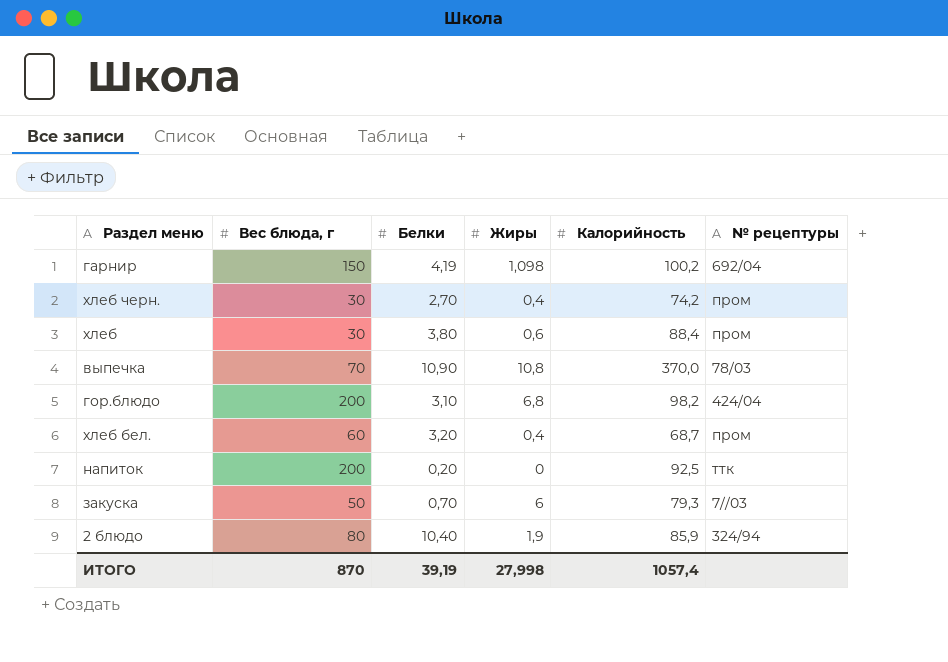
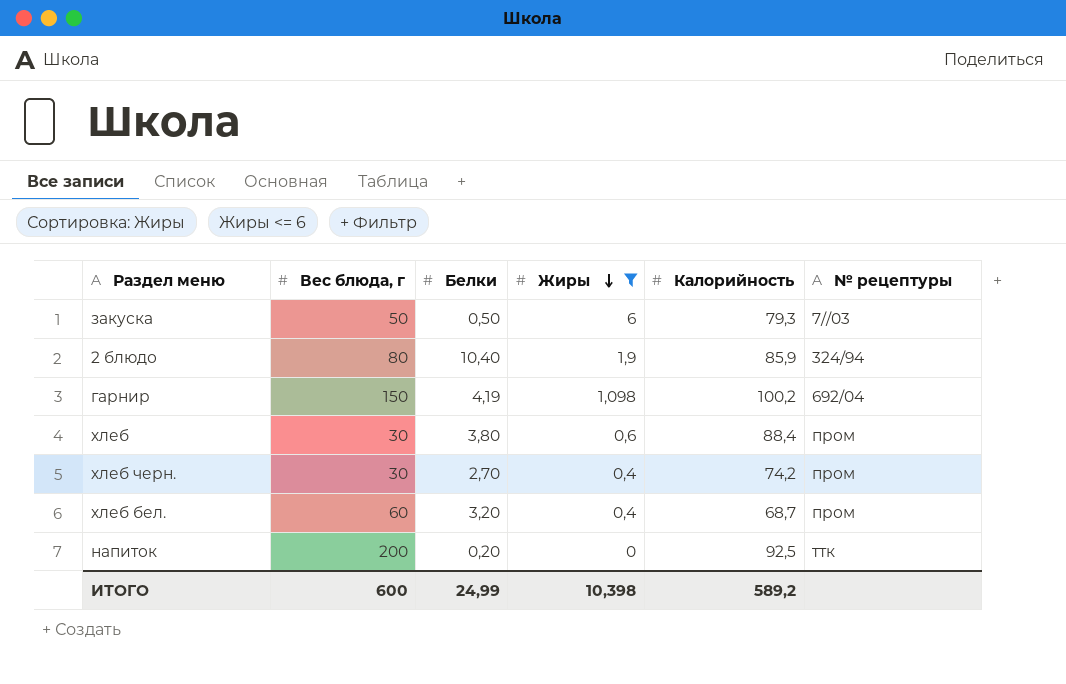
filter: none -> Жиры <= 6
row order: none -> Жиры descending
закуска | Белки: 0,70 -> 0,50
ИТОГО | Вес блюда, г: 870 -> 600
ИТОГО | Белки: 39,19 -> 24,99
ИТОГО | Жиры: 27,998 -> 10,398
ИТОГО | Калорийность: 1057,4 -> 589,2

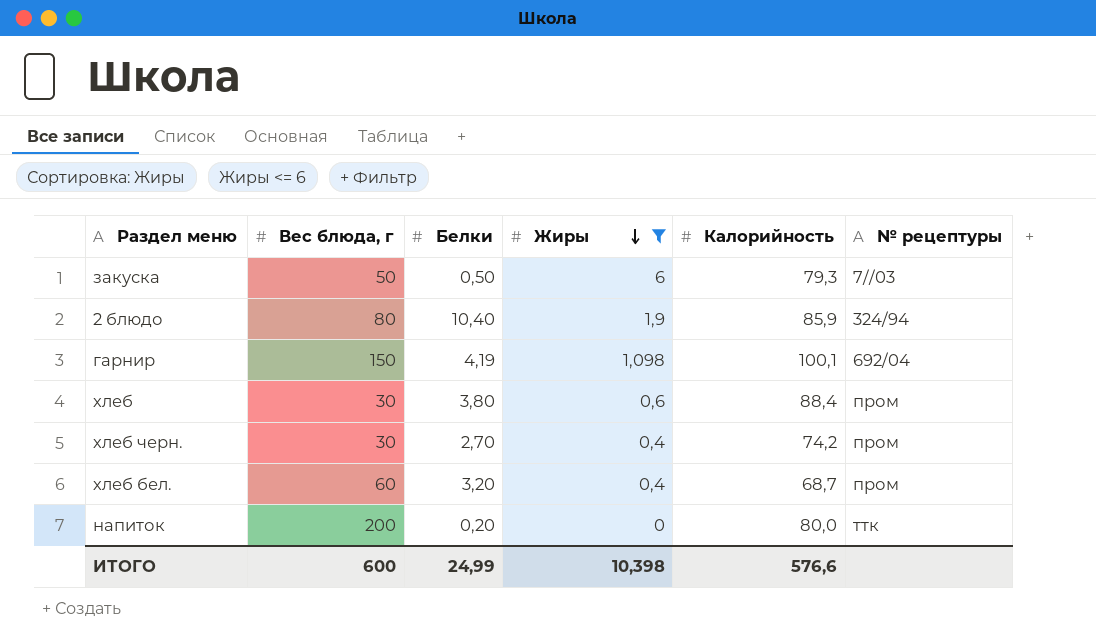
гарнир | Калорийность: 100,2 -> 100,1
напиток | Калорийность: 92,5 -> 80,0
ИТОГО | Калорийность: 589,2 -> 576,6

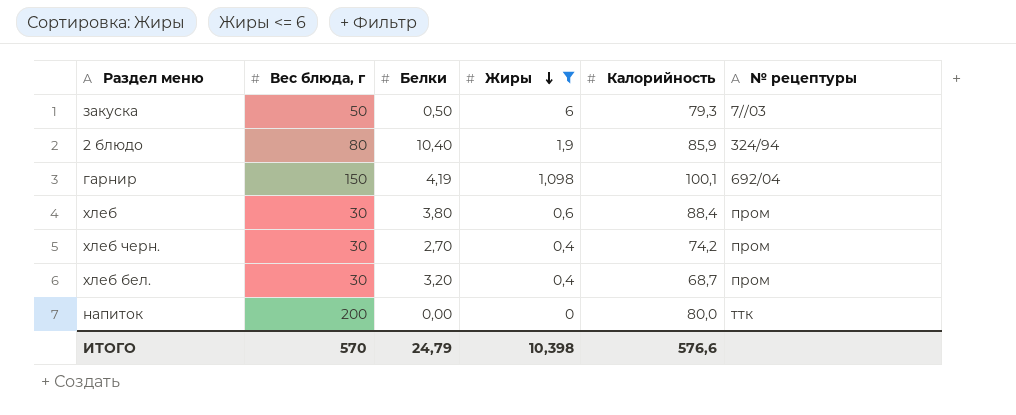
хлеб бел. | Вес блюда, г: 60 -> 30
напиток | Белки: 0,20 -> 0,00
ИТОГО | Вес блюда, г: 600 -> 570
ИТОГО | Белки: 24,99 -> 24,79

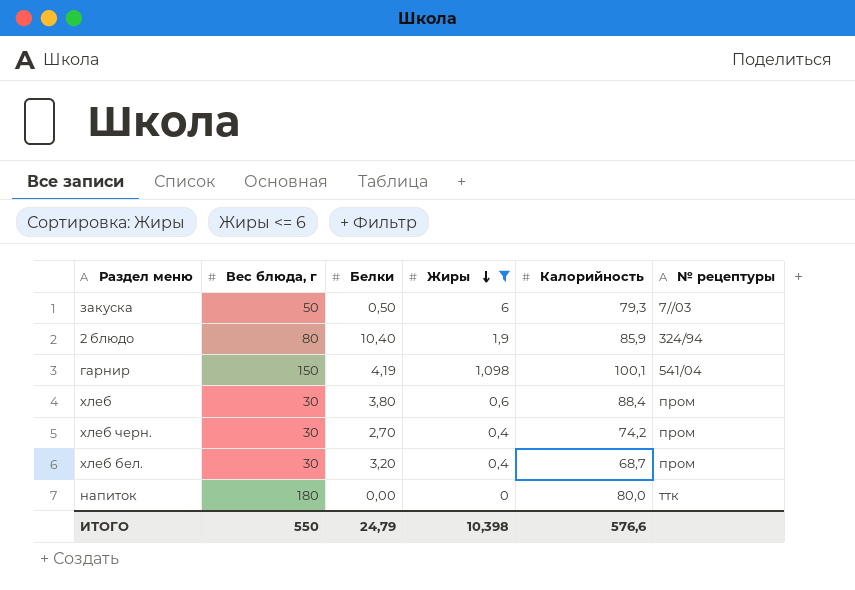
гарнир | № рецептуры: 692/04 -> 541/04
напиток | Вес блюда, г: 200 -> 180
ИТОГО | Вес блюда, г: 570 -> 550

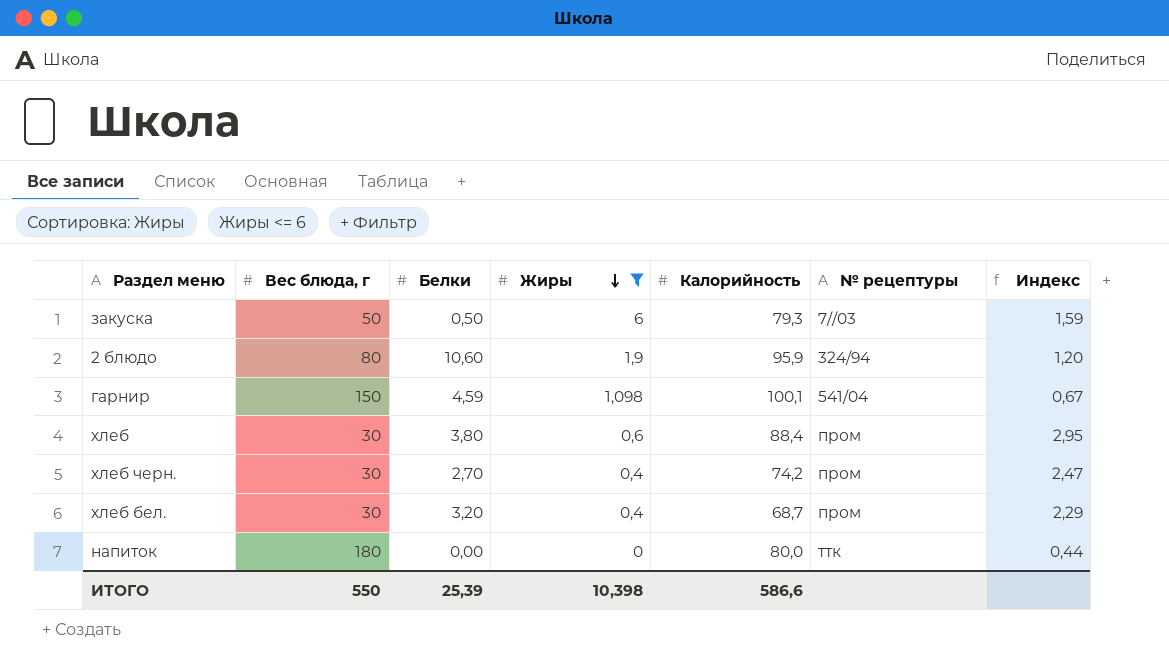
column Индекс | formula: none -> [Калорийность] / [Вес блюда, г]
2 блюдо | Белки: 10,40 -> 10,60
2 блюдо | Калорийность: 85,9 -> 95,9
гарнир | Белки: 4,19 -> 4,59
ИТОГО | Белки: 24,79 -> 25,39
ИТОГО | Калорийность: 576,6 -> 586,6

